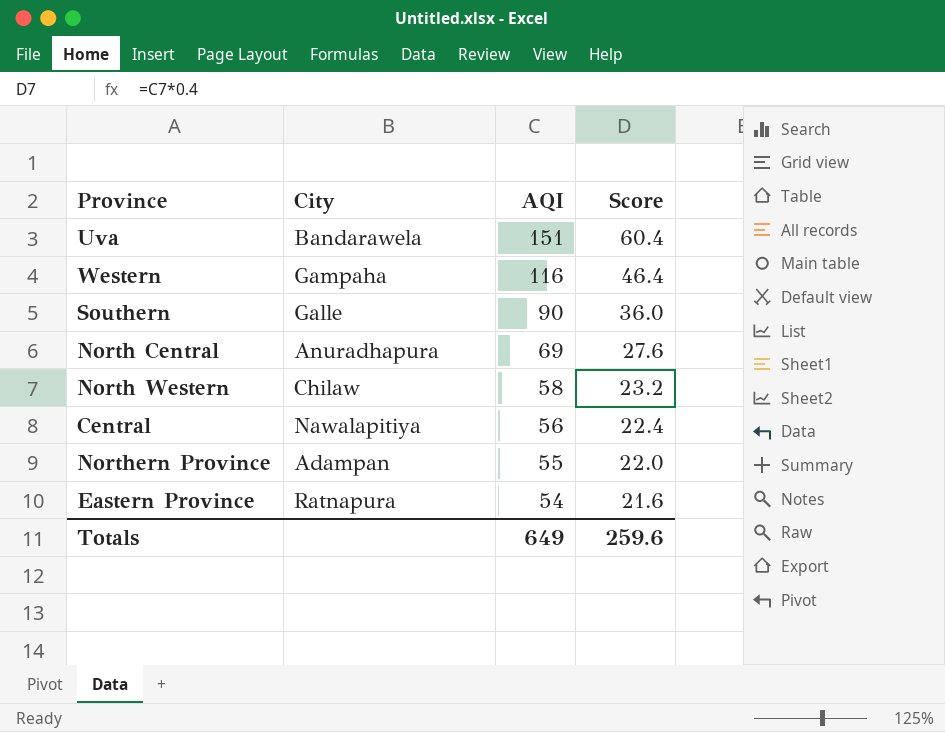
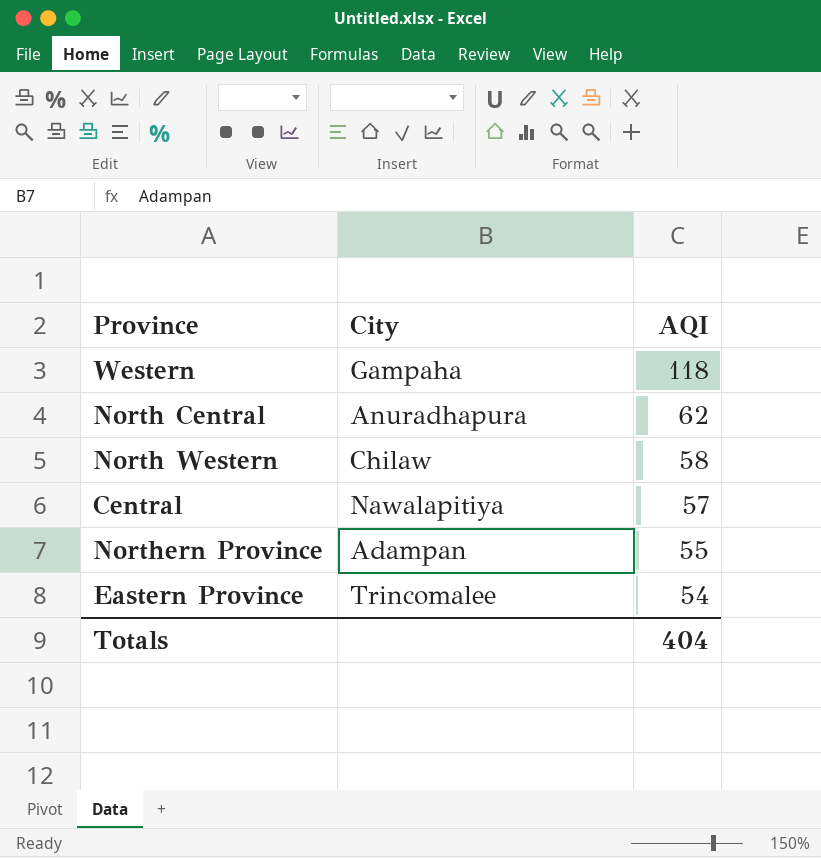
column Score | formula: [AQI] * 0.4 -> none
row Uva: Bandarawela | 151 | 60.4 -> none
row Southern: Galle | 90 | 36.0 -> none
Western | AQI: 116 -> 118
North Central | AQI: 69 -> 62
Central | AQI: 56 -> 57
Eastern Province | City: Ratnapura -> Trincomalee
Totals | AQI: 649 -> 404

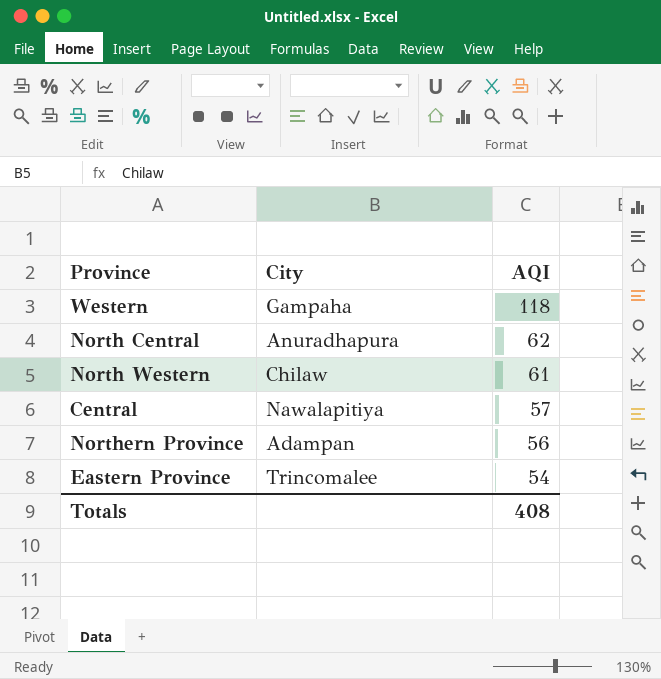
North Western | AQI: 58 -> 61
Northern Province | AQI: 55 -> 56
Totals | AQI: 404 -> 408

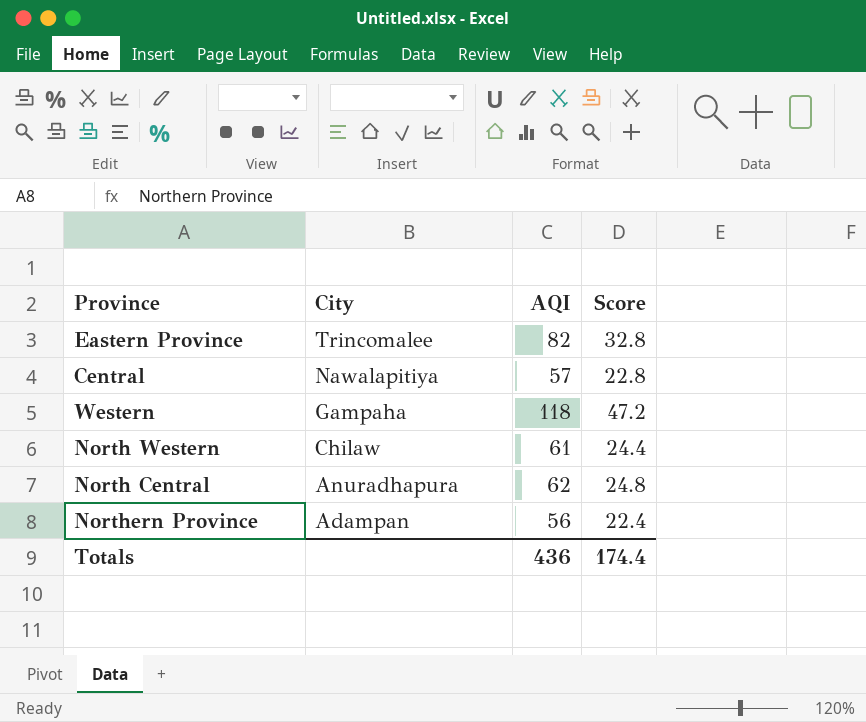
row order: AQI descending -> City descending
column Score | formula: none -> [AQI] * 0.4
Eastern Province | AQI: 54 -> 82
Totals | AQI: 408 -> 436

